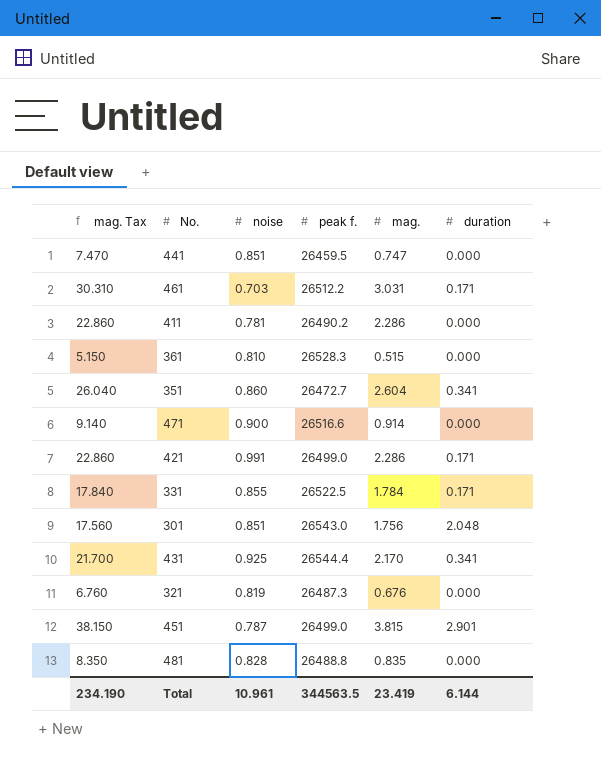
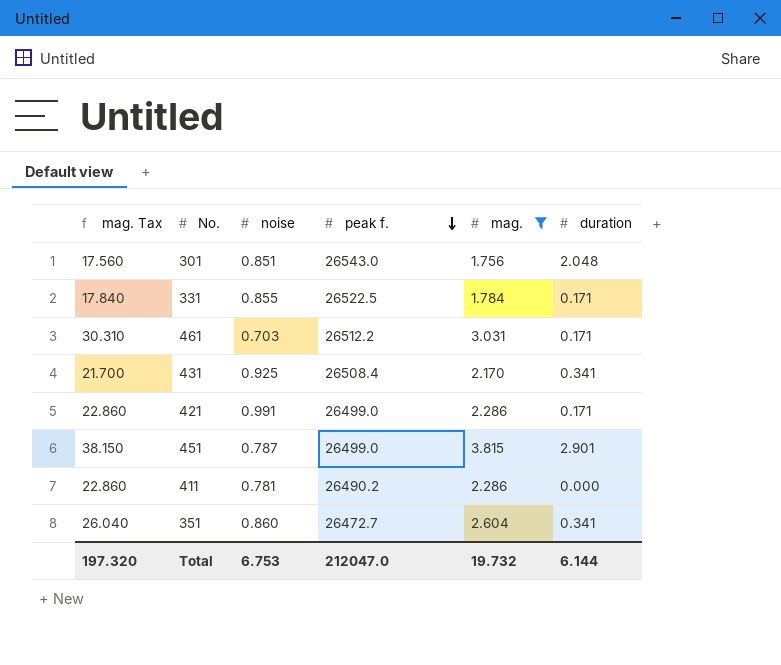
filter: none -> mag. >= 1.756
row order: none -> peak f. descending
431 | peak f.: 26544.4 -> 26508.4
Total | mag. Tax: 234.190 -> 197.320
Total | noise: 10.961 -> 6.753
Total | peak f.: 344563.5 -> 212047.0
Total | mag.: 23.419 -> 19.732

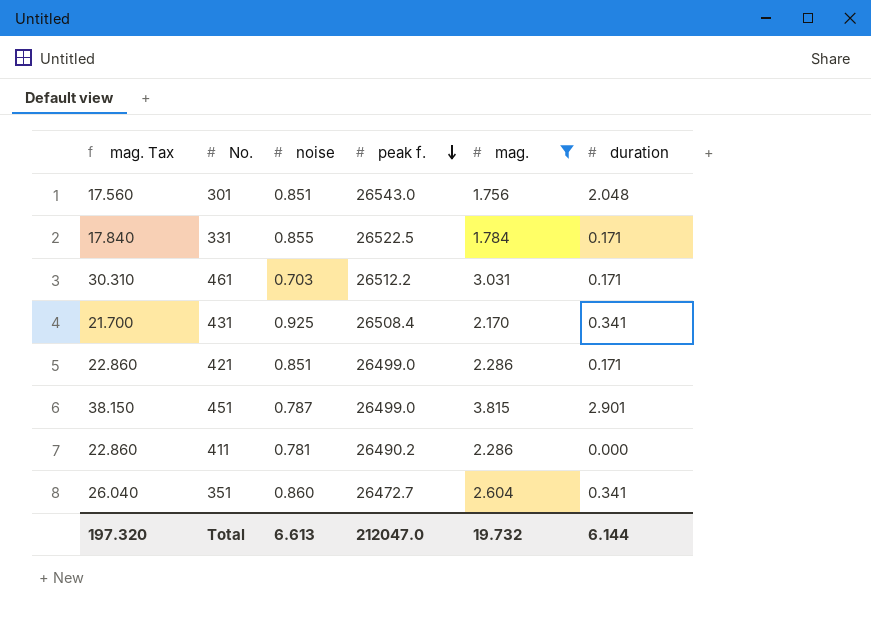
421 | noise: 0.991 -> 0.851
Total | noise: 6.753 -> 6.613

